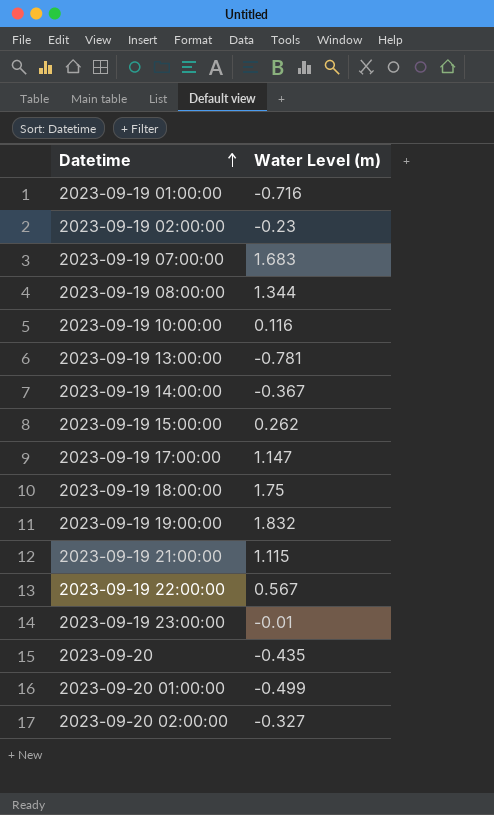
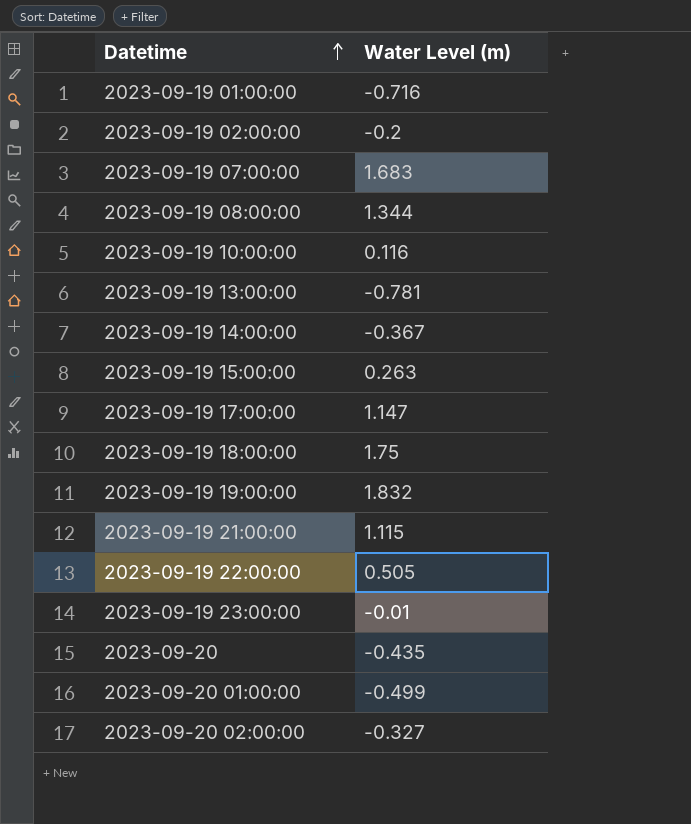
2023-09-19 02:00:00 | Water Level (m): -0.23 -> -0.2
2023-09-19 15:00:00 | Water Level (m): 0.262 -> 0.263
2023-09-19 22:00:00 | Water Level (m): 0.567 -> 0.505

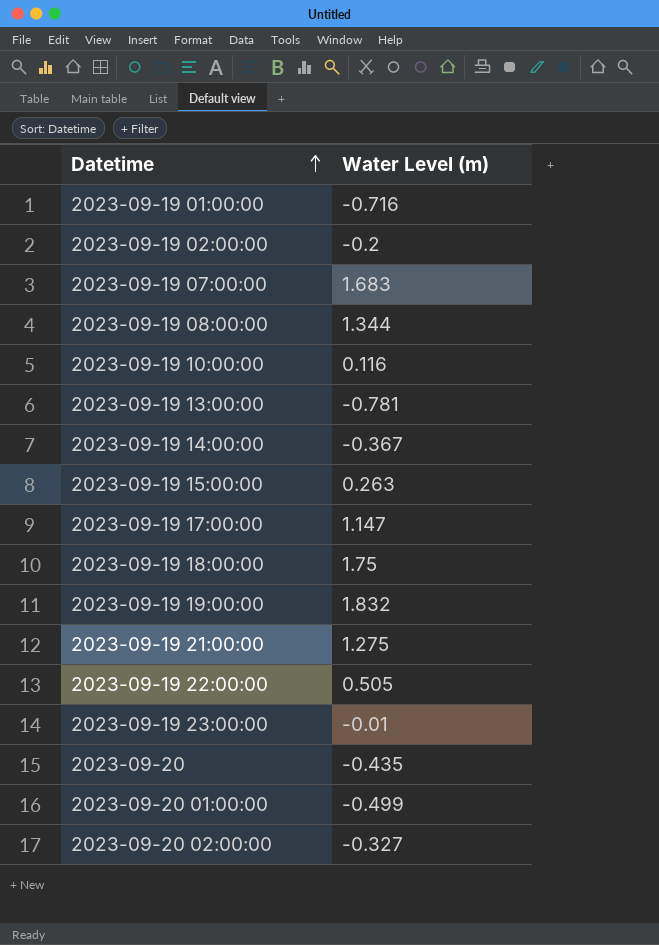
2023-09-19 21:00:00 | Water Level (m): 1.115 -> 1.275

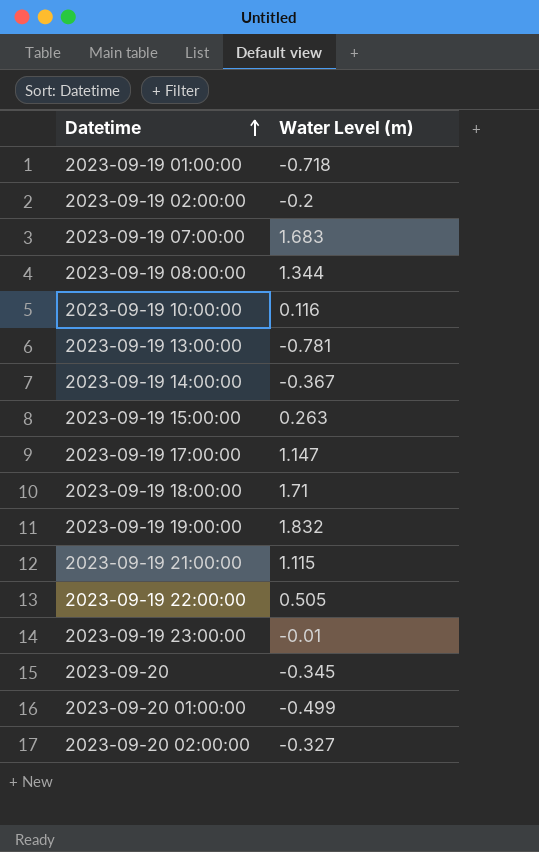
2023-09-19 01:00:00 | Water Level (m): -0.716 -> -0.718
2023-09-19 18:00:00 | Water Level (m): 1.75 -> 1.71
2023-09-19 21:00:00 | Water Level (m): 1.275 -> 1.115
2023-09-20 | Water Level (m): -0.435 -> -0.345

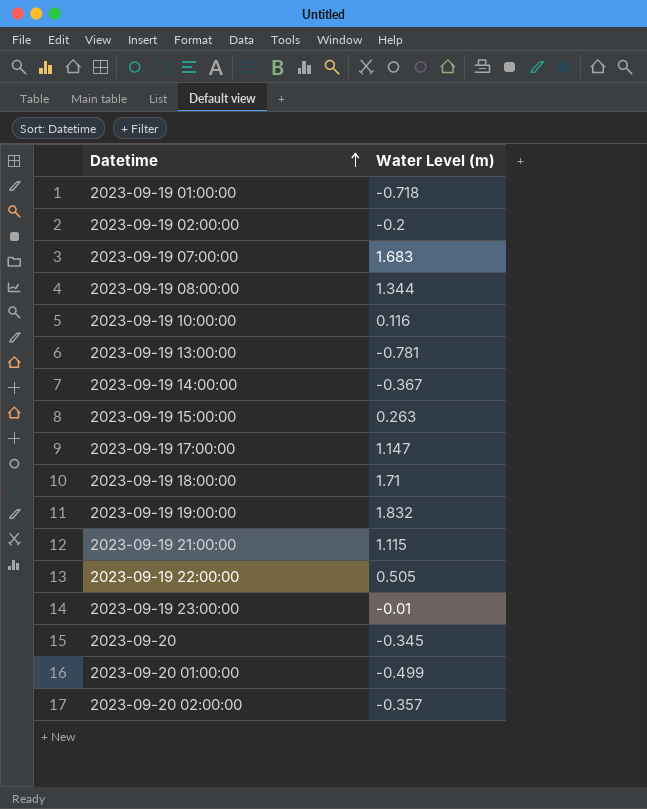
2023-09-20 02:00:00 | Water Level (m): -0.327 -> -0.357

